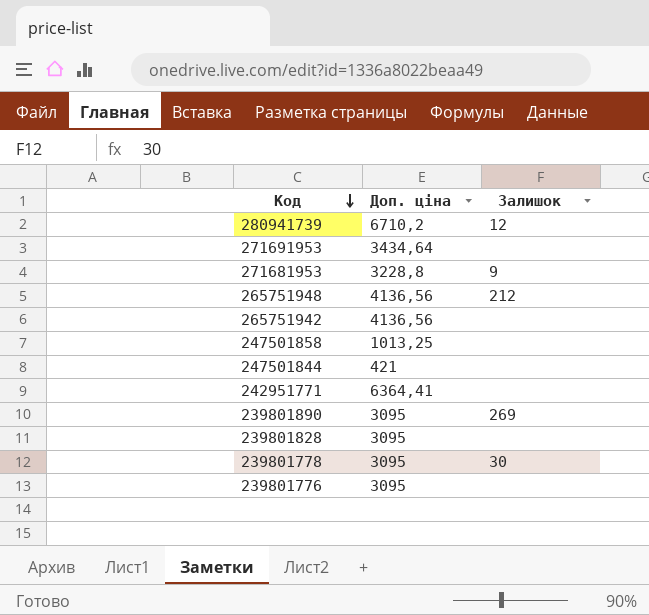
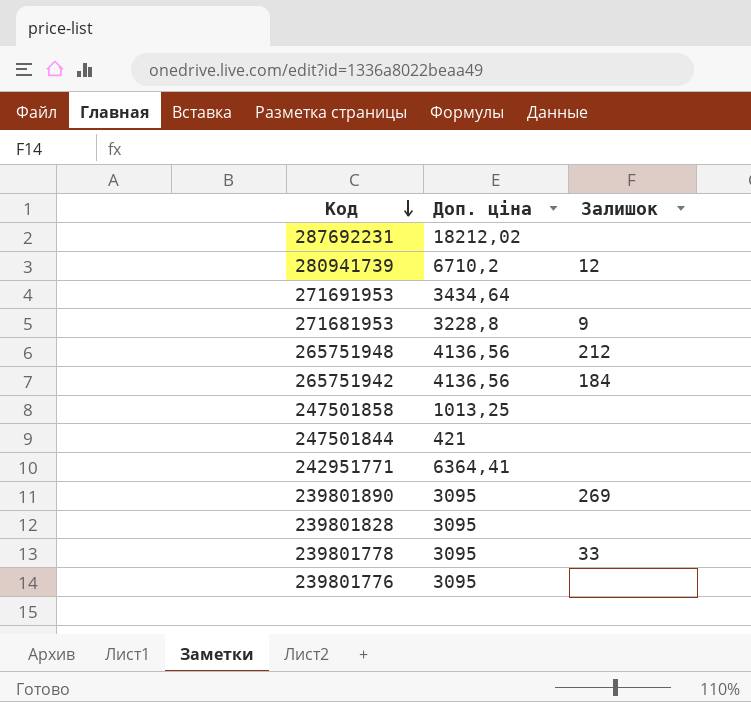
row 287692231: none -> 18212,02 | none
265751942 | Залишок: none -> 184
239801778 | Залишок: 30 -> 33

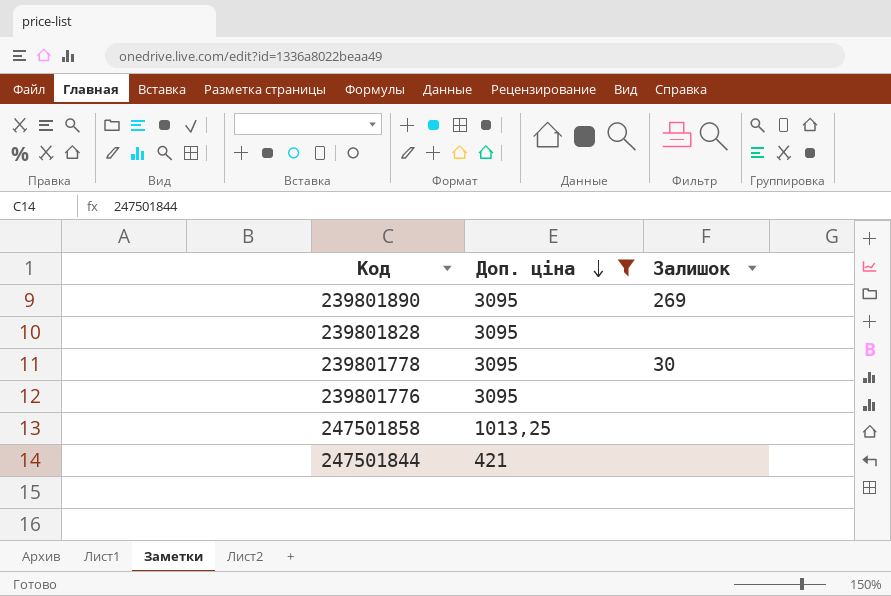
filter: none -> Доп. ціна <= 3095
row order: Код descending -> Доп. ціна descending
239801778 | Залишок: 33 -> 30

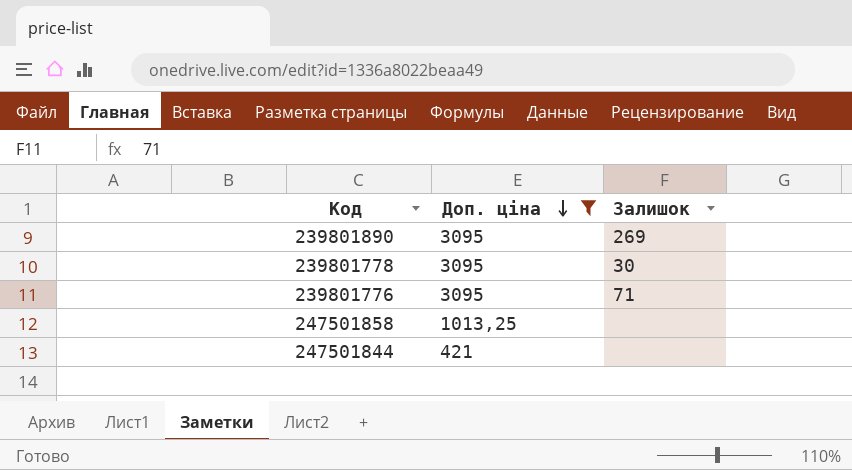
row 239801828: 3095 | none -> none
239801776 | Залишок: none -> 71

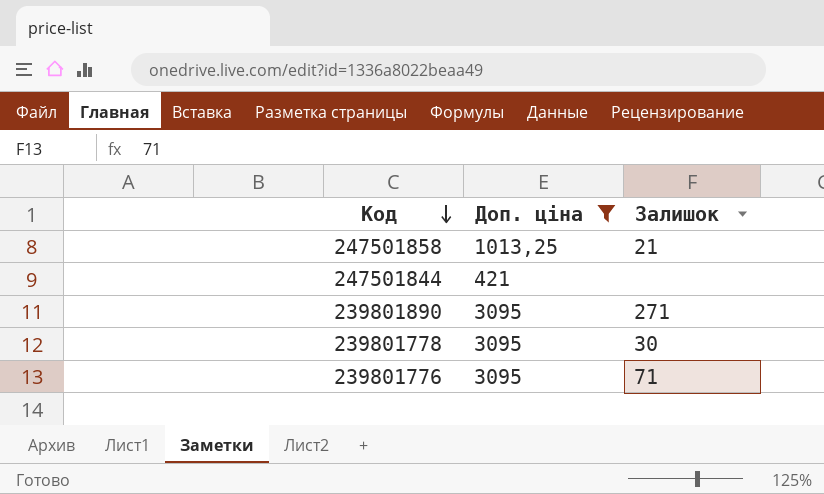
row order: Доп. ціна descending -> Код descending
247501858 | Залишок: none -> 21
239801890 | Залишок: 269 -> 271

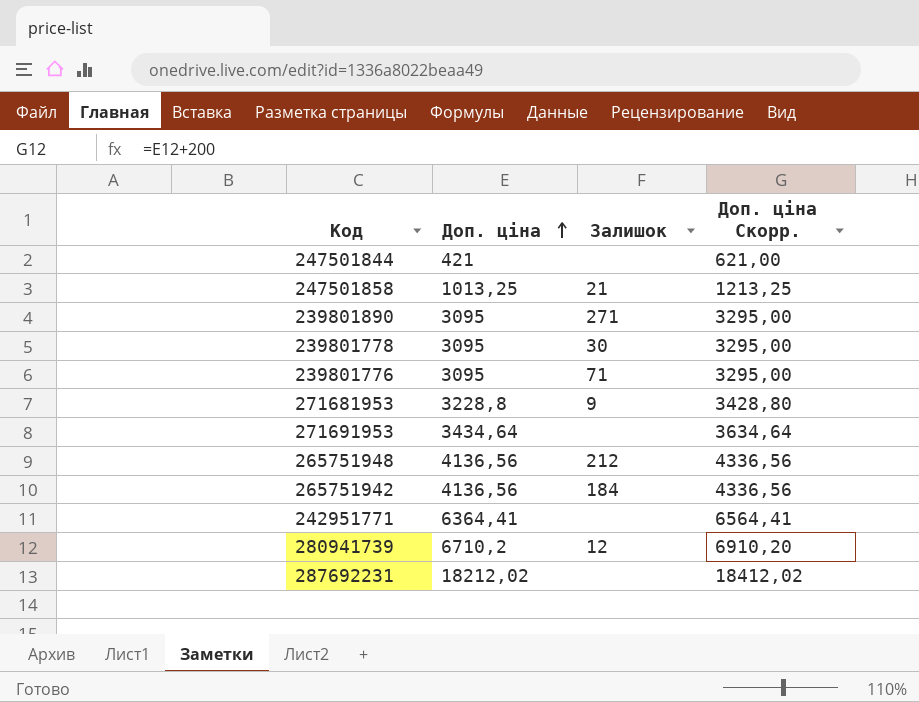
filter: Доп. ціна <= 3095 -> none
row order: Код descending -> Доп. ціна ascending
column Доп. ціна Скорр. | formula: none -> [Доп. ціна] + 200

